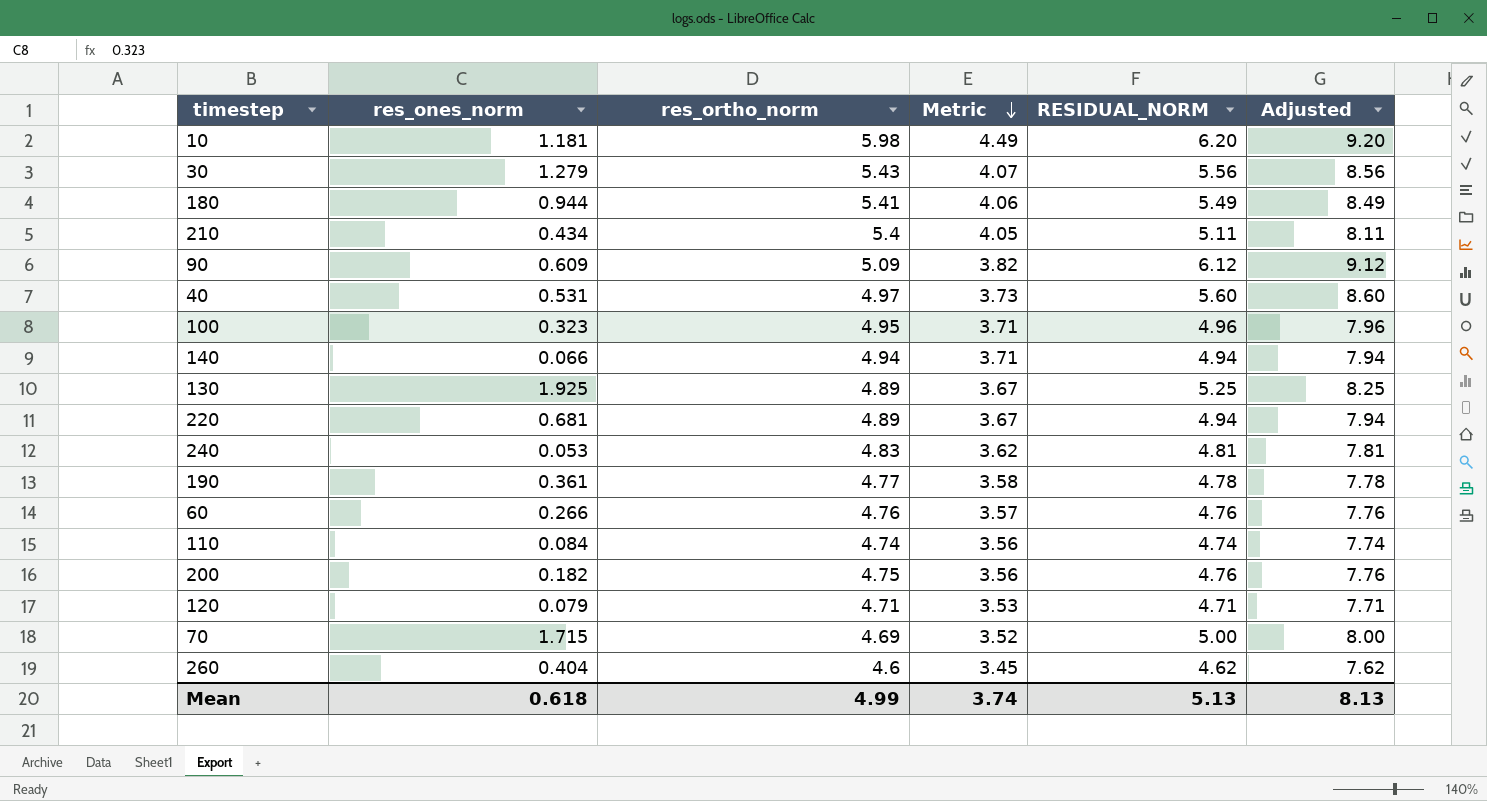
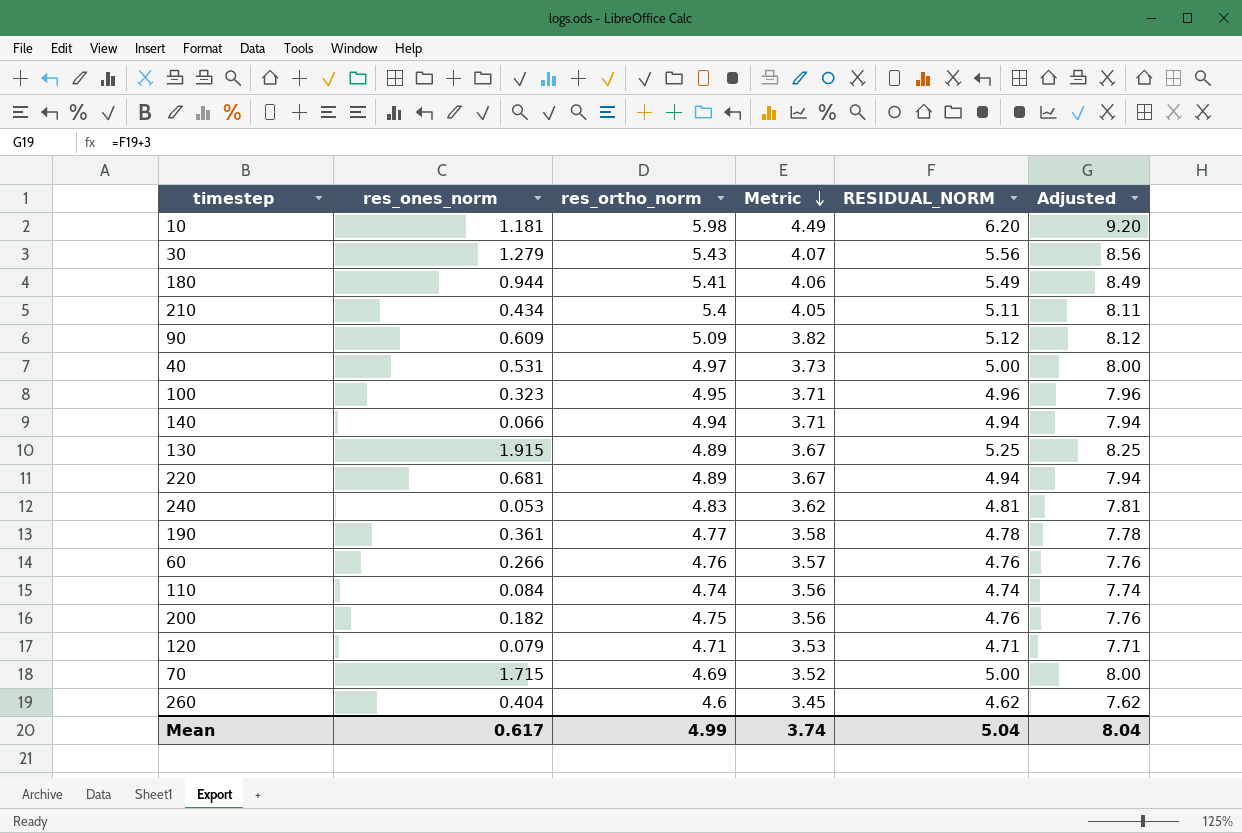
90 | RESIDUAL_NORM: 6.12 -> 5.12
90 | Adjusted: 9.12 -> 8.12
40 | RESIDUAL_NORM: 5.60 -> 5.00
40 | Adjusted: 8.60 -> 8.00
130 | res_ones_norm: 1.925 -> 1.915
Mean | res_ones_norm: 0.618 -> 0.617
Mean | RESIDUAL_NORM: 5.13 -> 5.04
Mean | Adjusted: 8.13 -> 8.04

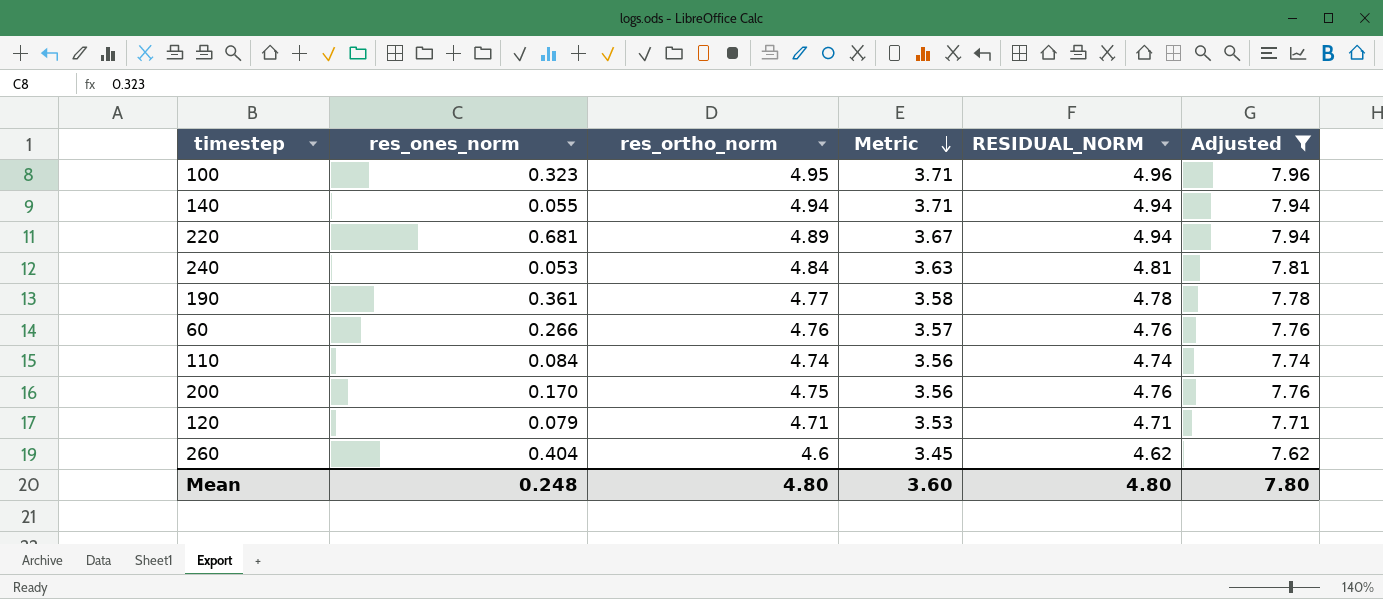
filter: none -> Adjusted <= 7.96
140 | res_ones_norm: 0.066 -> 0.055
240 | res_ortho_norm: 4.83 -> 4.84
240 | Metric: 3.62 -> 3.63
200 | res_ones_norm: 0.182 -> 0.170
Mean | res_ones_norm: 0.617 -> 0.248
Mean | res_ortho_norm: 4.99 -> 4.80
Mean | Metric: 3.74 -> 3.60
Mean | RESIDUAL_NORM: 5.04 -> 4.80
Mean | Adjusted: 8.04 -> 7.80

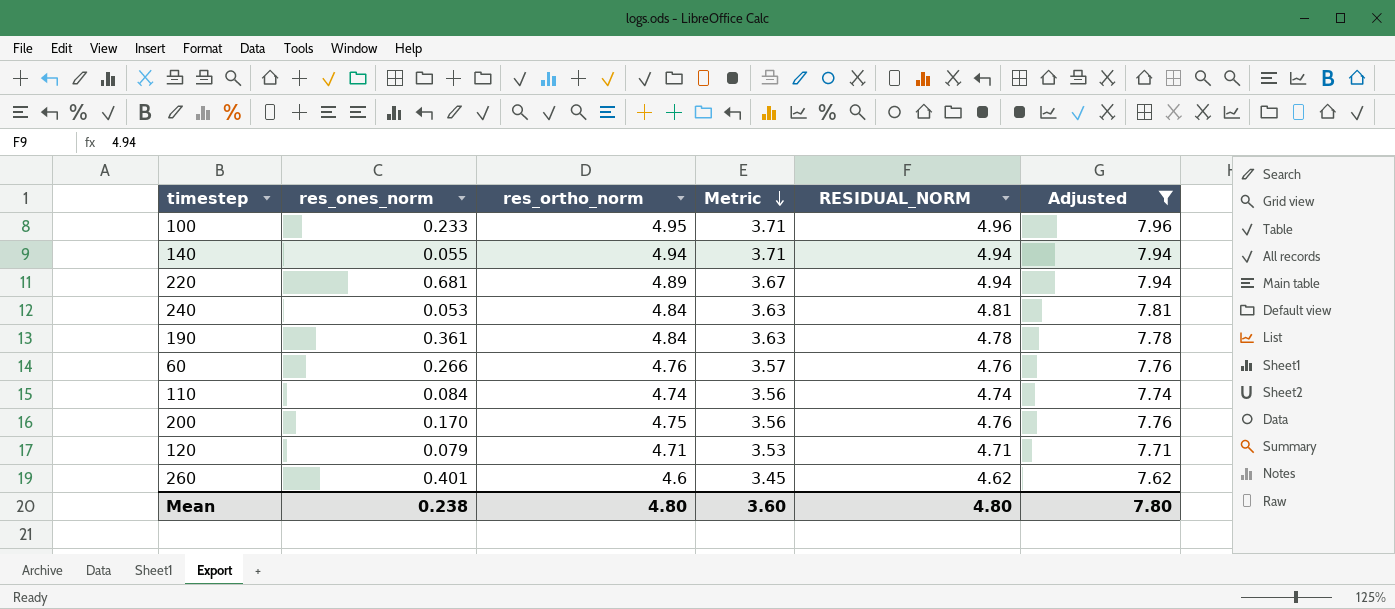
100 | res_ones_norm: 0.323 -> 0.233
190 | res_ortho_norm: 4.77 -> 4.84
190 | Metric: 3.58 -> 3.63
260 | res_ones_norm: 0.404 -> 0.401
Mean | res_ones_norm: 0.248 -> 0.238

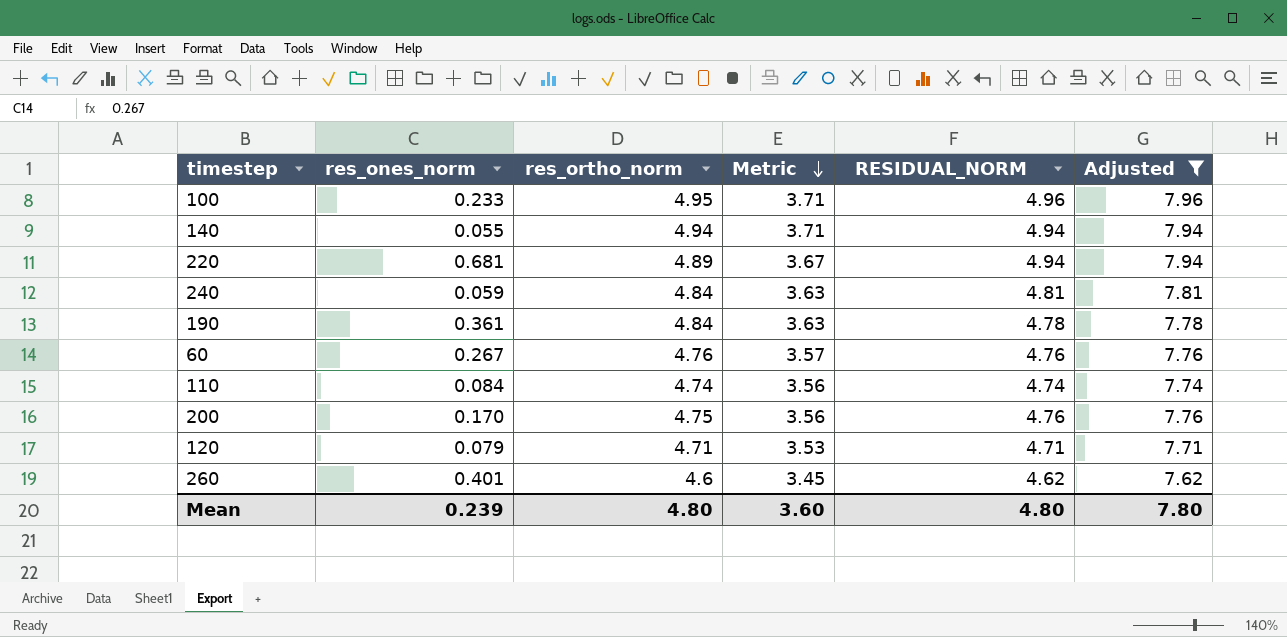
240 | res_ones_norm: 0.053 -> 0.059
60 | res_ones_norm: 0.266 -> 0.267
Mean | res_ones_norm: 0.238 -> 0.239

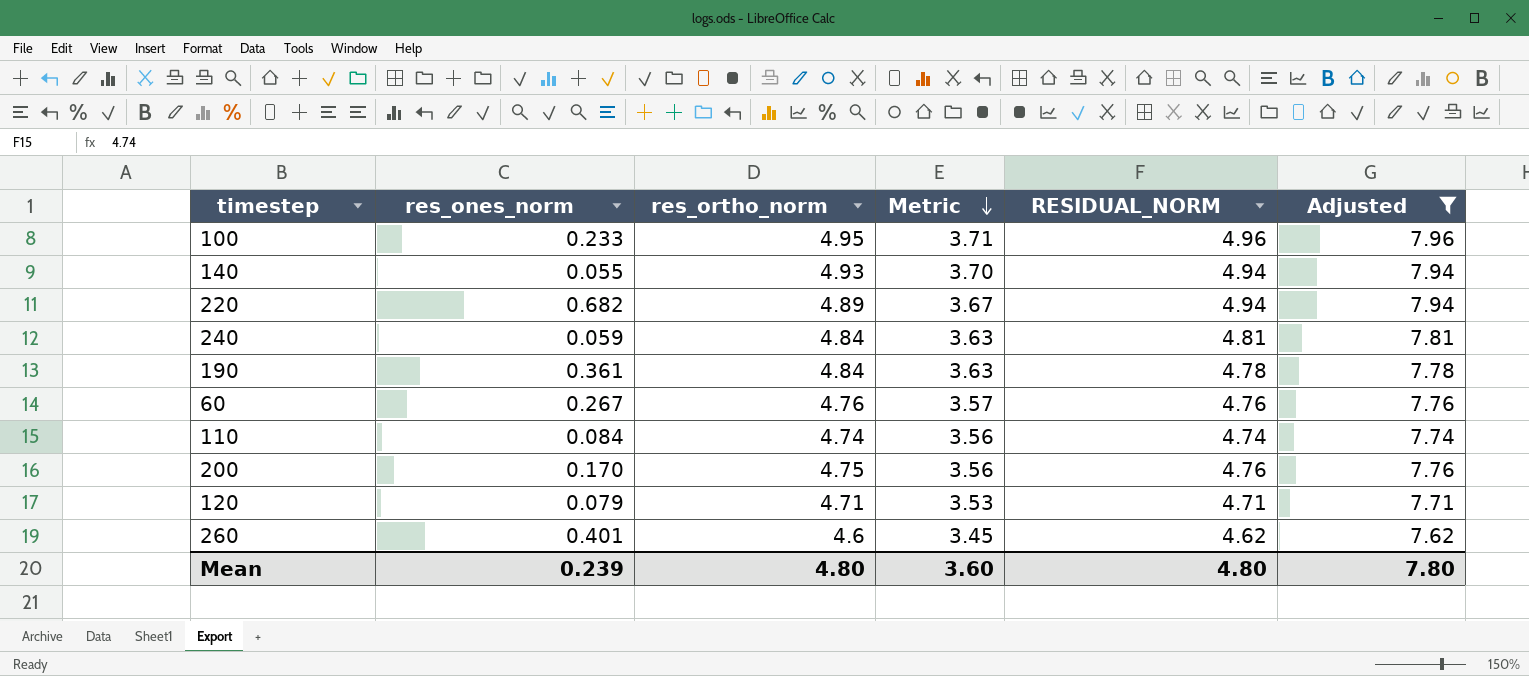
140 | res_ortho_norm: 4.94 -> 4.93
140 | Metric: 3.71 -> 3.70
220 | res_ones_norm: 0.681 -> 0.682

